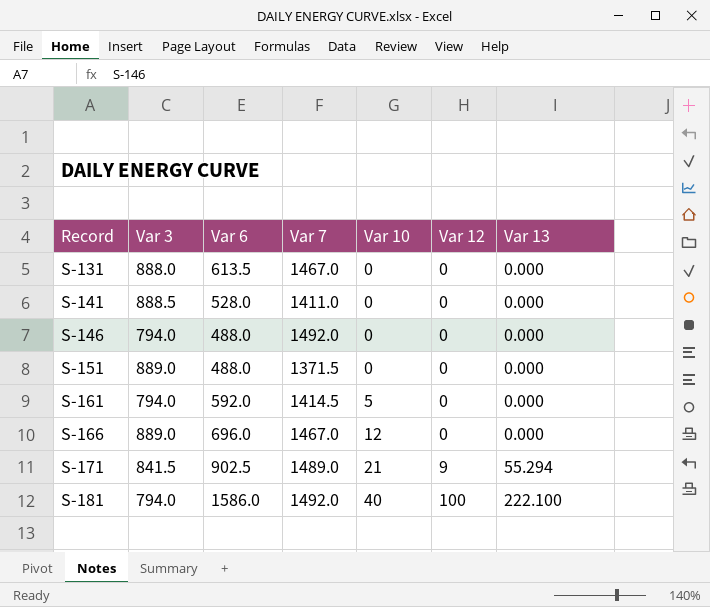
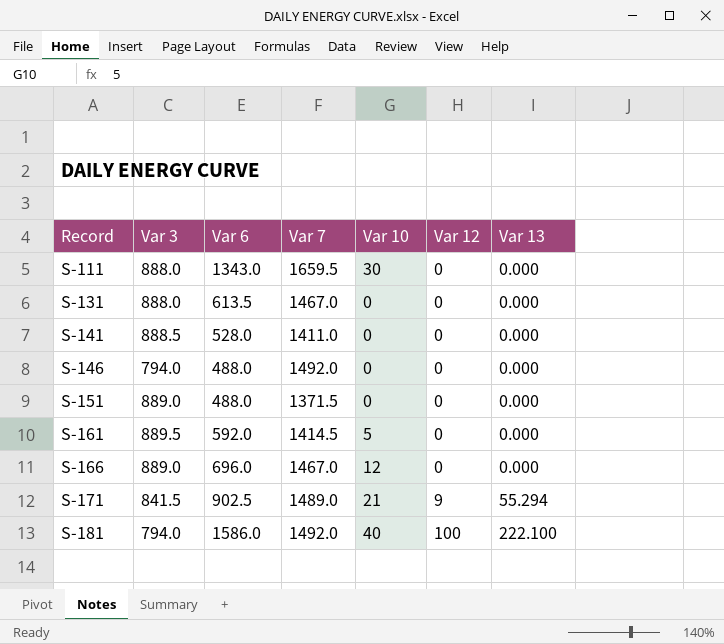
row S-111: none -> 888.0 | 1343.0 | 1659.5 | 30 | 0 | 0.000
S-161 | Var 3: 794.0 -> 889.5

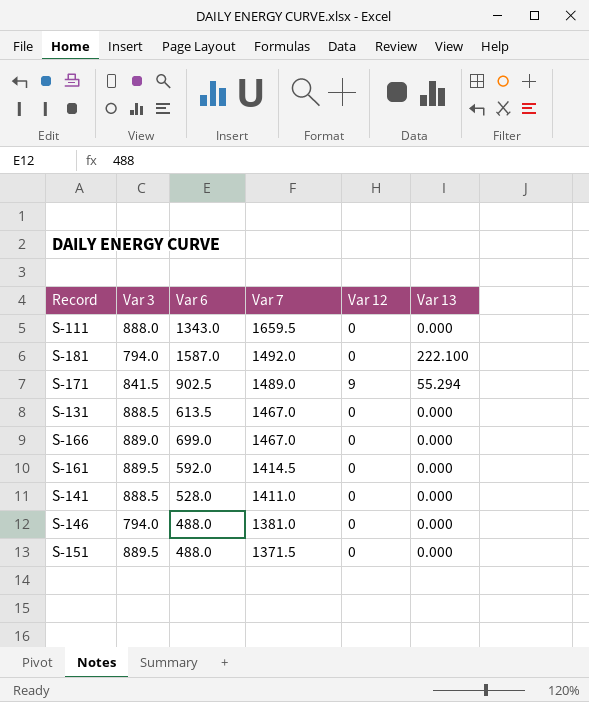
row order: Record ascending -> Var 7 descending
column Var 10 | position: 5 -> none
S-181 | Var 6: 1586.0 -> 1587.0
S-181 | Var 12: 100 -> 0
S-131 | Var 3: 888.0 -> 888.5
S-166 | Var 6: 696.0 -> 699.0
S-146 | Var 7: 1492.0 -> 1381.0
S-151 | Var 3: 889.0 -> 889.5

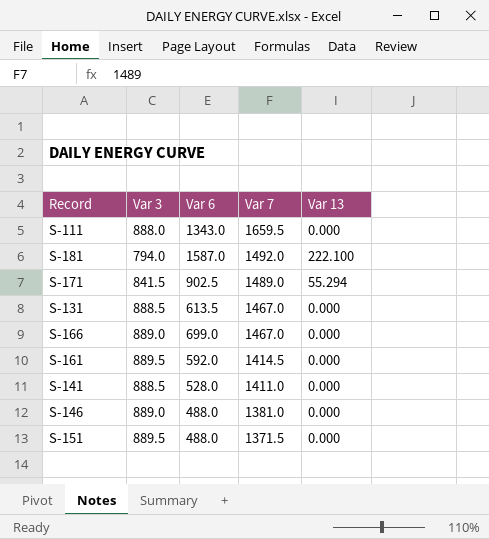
column Var 12 | position: 5 -> none
S-146 | Var 3: 794.0 -> 889.0

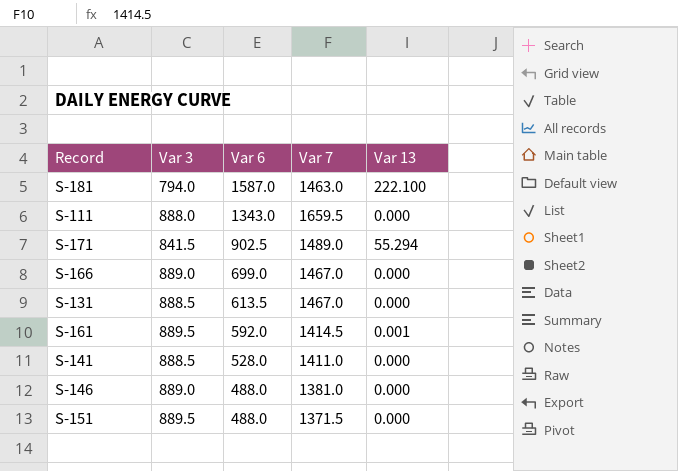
row order: Var 7 descending -> Var 6 descending
S-181 | Var 7: 1492.0 -> 1463.0
S-161 | Var 13: 0.000 -> 0.001

